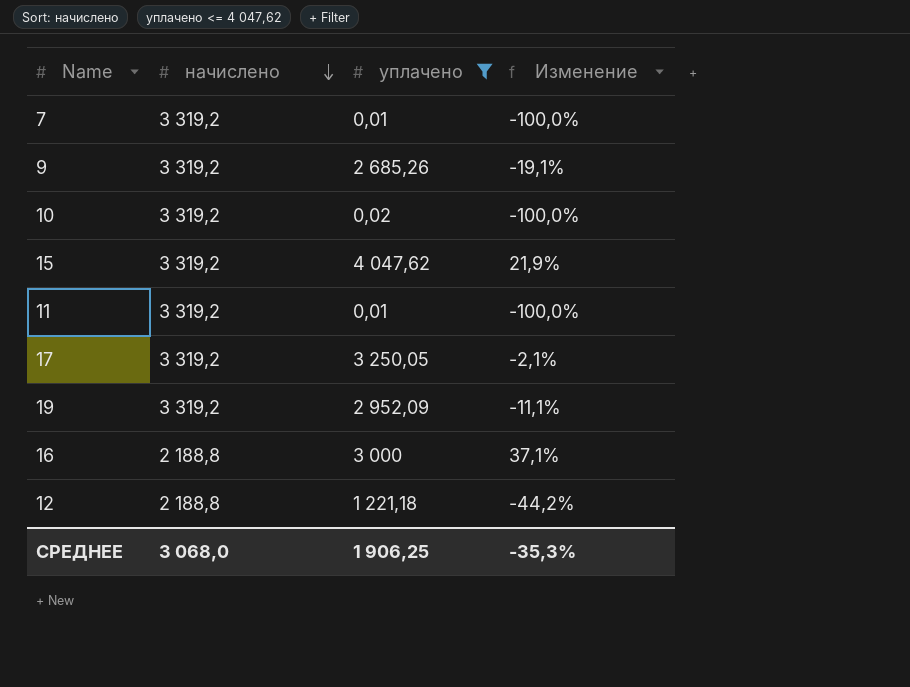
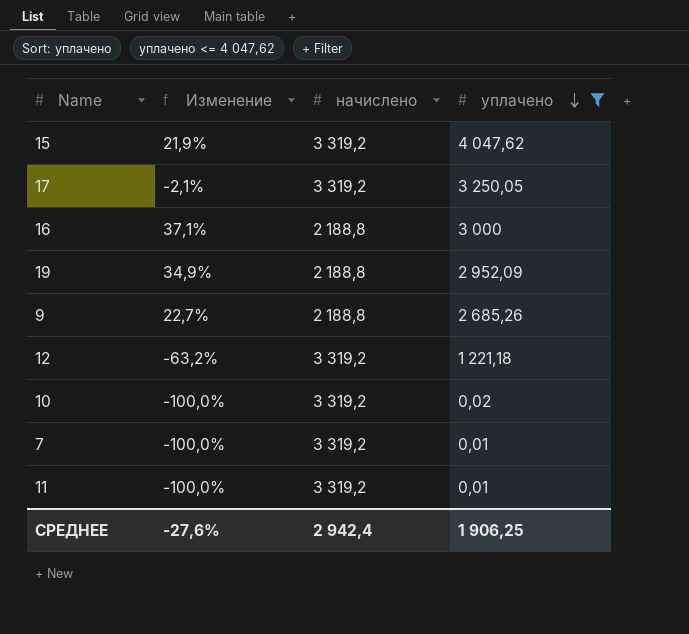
row order: начислено descending -> уплачено descending
column Изменение | position: 4 -> 2
19 | Изменение: -11,1% -> 34,9%
19 | начислено: 3 319,2 -> 2 188,8
9 | Изменение: -19,1% -> 22,7%
9 | начислено: 3 319,2 -> 2 188,8
12 | Изменение: -44,2% -> -63,2%
12 | начислено: 2 188,8 -> 3 319,2
СРЕДНЕЕ | Изменение: -35,3% -> -27,6%
СРЕДНЕЕ | начислено: 3 068,0 -> 2 942,4

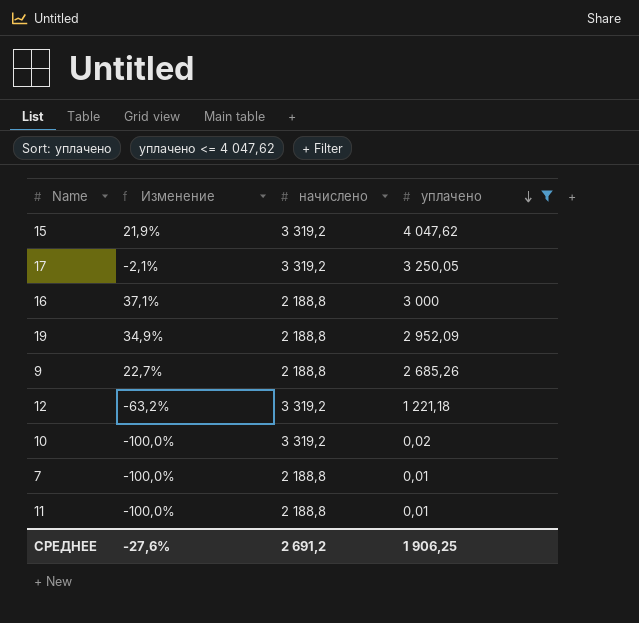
7 | начислено: 3 319,2 -> 2 188,8
11 | начислено: 3 319,2 -> 2 188,8
СРЕДНЕЕ | начислено: 2 942,4 -> 2 691,2

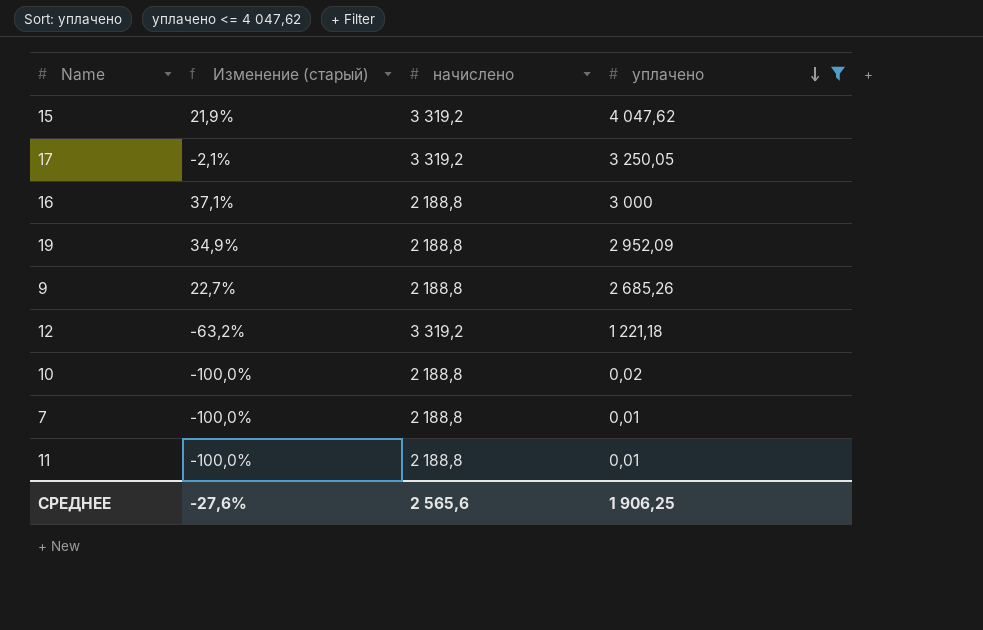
column name: Изменение -> Изменение (старый)
10 | начислено: 3 319,2 -> 2 188,8
СРЕДНЕЕ | начислено: 2 691,2 -> 2 565,6

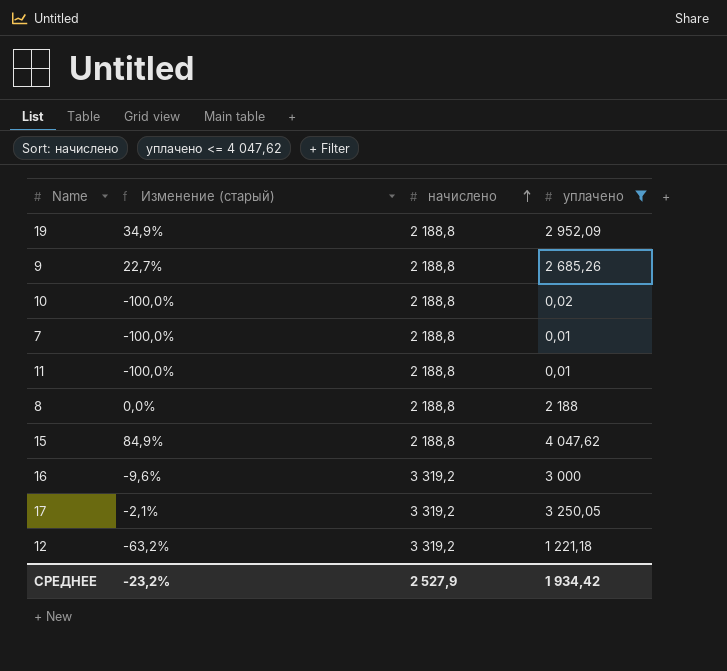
row order: уплачено descending -> начислено ascending
row 8: none -> 0,0% | 2 188,8 | 2 188
15 | Изменение (старый): 21,9% -> 84,9%
15 | начислено: 3 319,2 -> 2 188,8
16 | Изменение (старый): 37,1% -> -9,6%
16 | начислено: 2 188,8 -> 3 319,2
СРЕДНЕЕ | Изменение (старый): -27,6% -> -23,2%
СРЕДНЕЕ | начислено: 2 565,6 -> 2 527,9
СРЕДНЕЕ | уплачено: 1 906,25 -> 1 934,42

